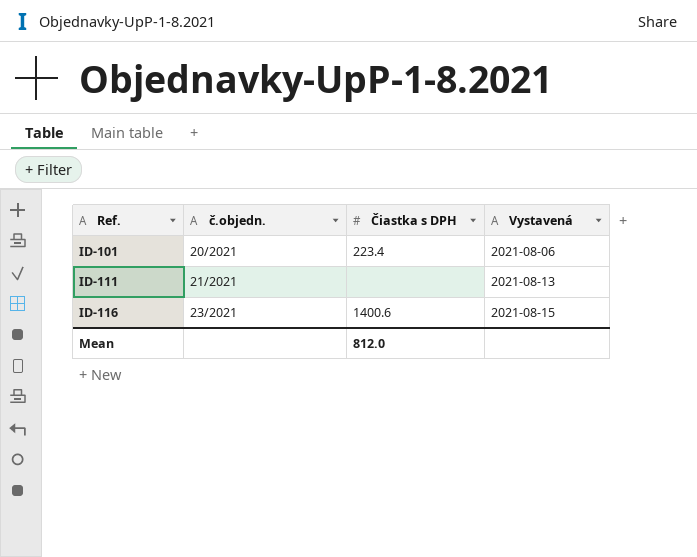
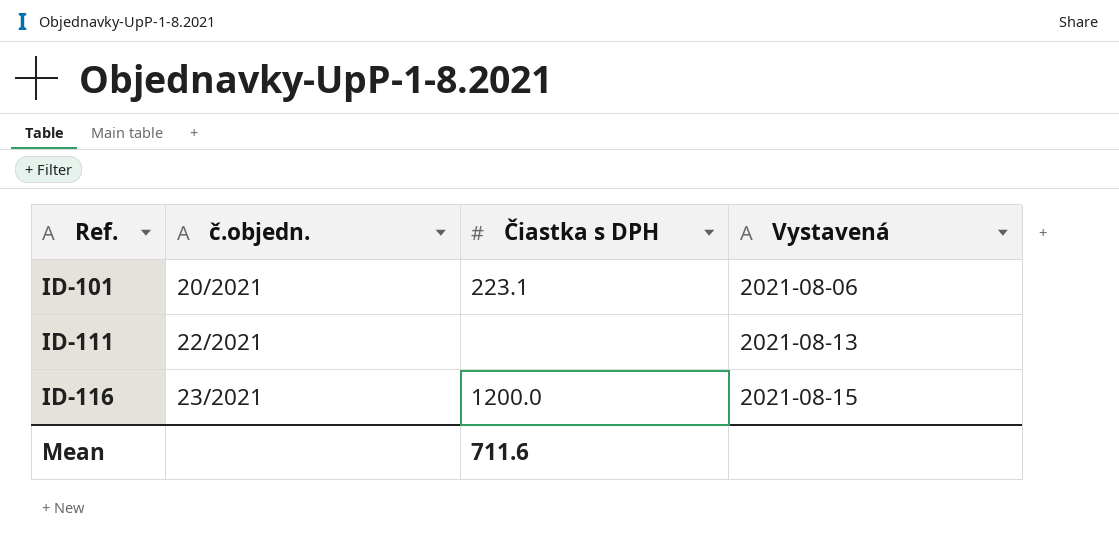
ID-101 | Čiastka s DPH: 223.4 -> 223.1
ID-111 | č.objedn.: 21/2021 -> 22/2021
ID-116 | Čiastka s DPH: 1400.6 -> 1200.0
Mean | Čiastka s DPH: 812.0 -> 711.6

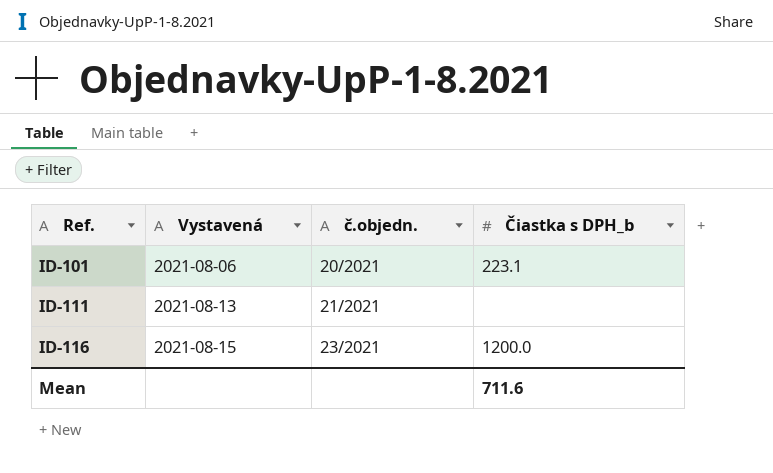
column Vystavená | position: 4 -> 2
column name: Čiastka s DPH -> Čiastka s DPH_b
ID-111 | č.objedn.: 22/2021 -> 21/2021

